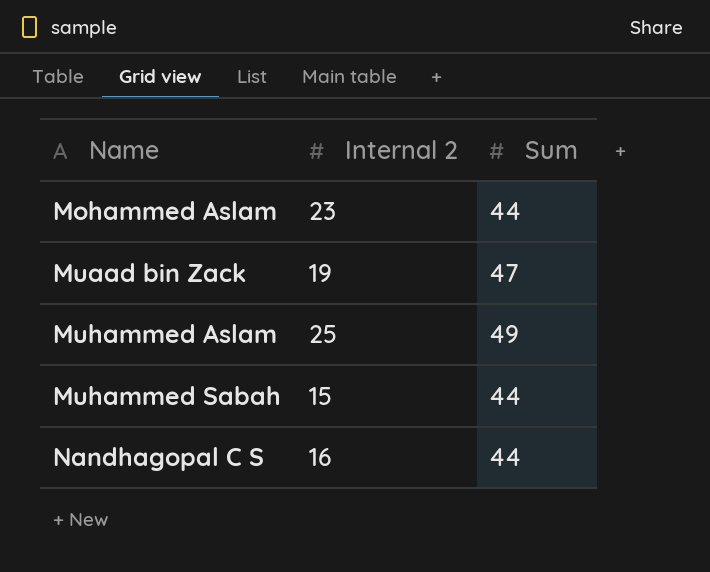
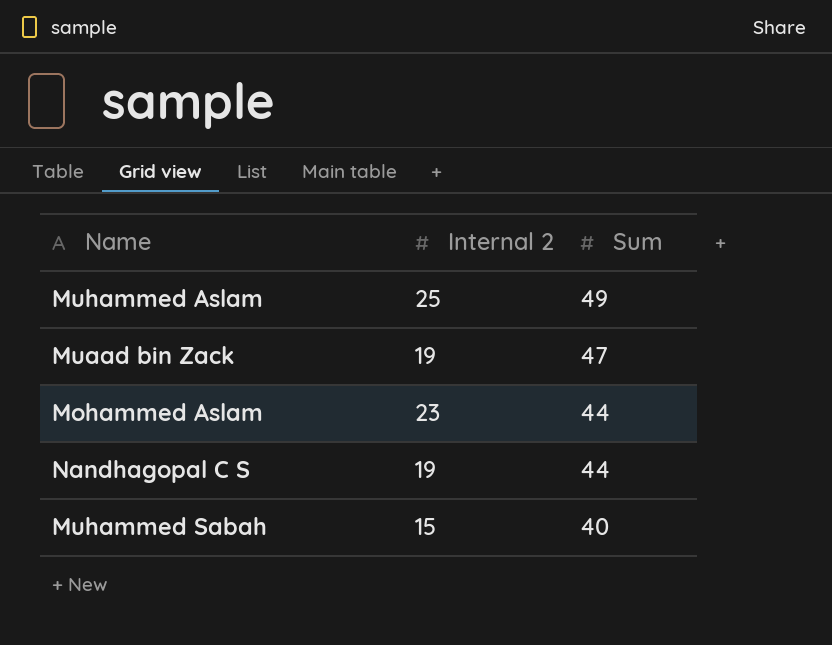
row order: Name ascending -> Sum descending
Nandhagopal C S | Internal 2: 16 -> 19
Muhammed Sabah | Sum: 44 -> 40

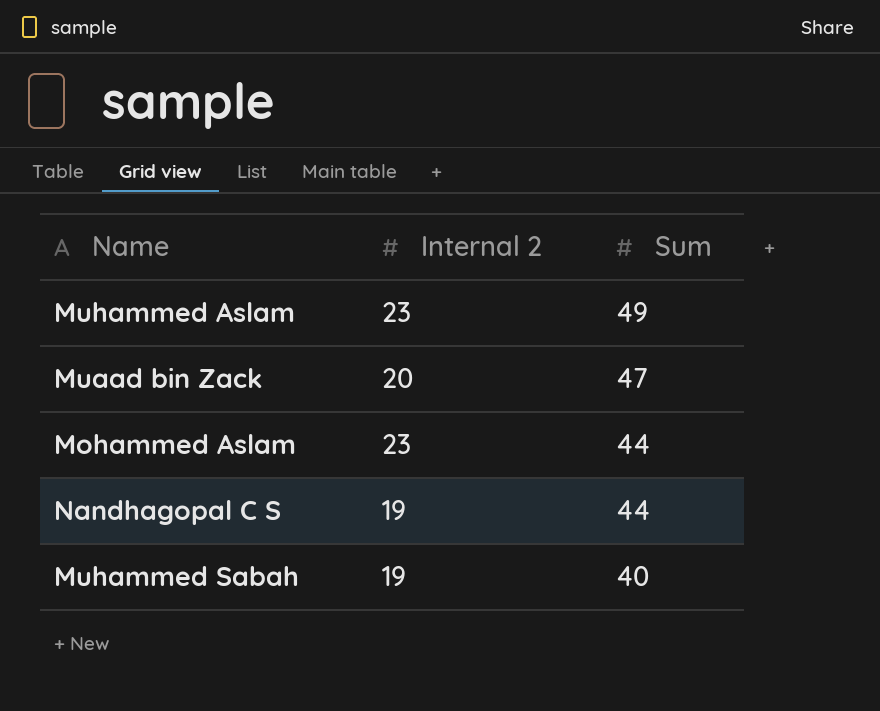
Muhammed Aslam | Internal 2: 25 -> 23
Muaad bin Zack | Internal 2: 19 -> 20
Muhammed Sabah | Internal 2: 15 -> 19

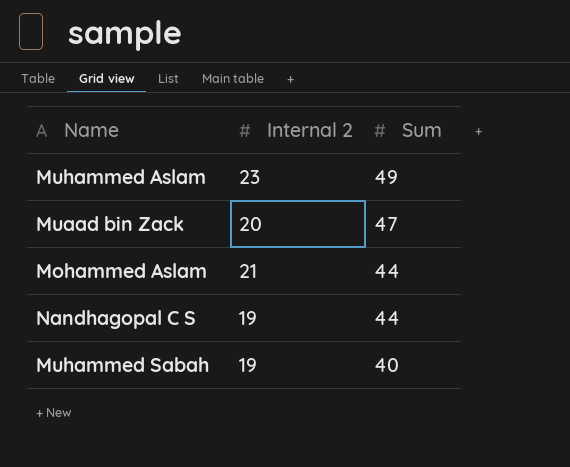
Mohammed Aslam | Internal 2: 23 -> 21

